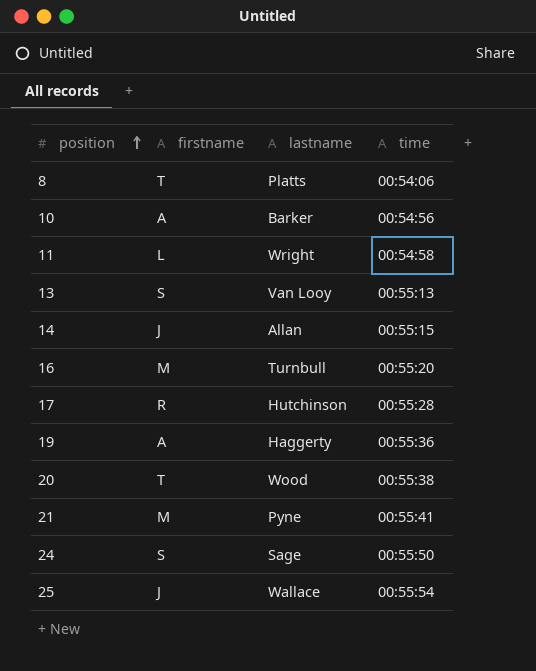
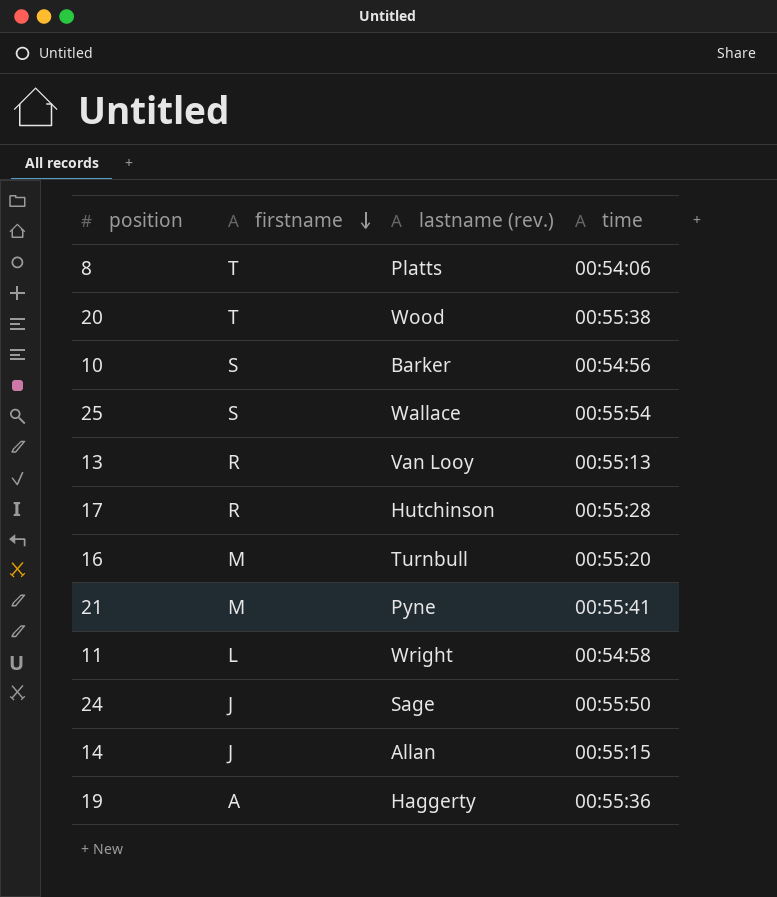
row order: position ascending -> firstname descending
column name: lastname -> lastname (rev.)
10 | firstname: A -> S
25 | firstname: J -> S
13 | firstname: S -> R
24 | firstname: S -> J

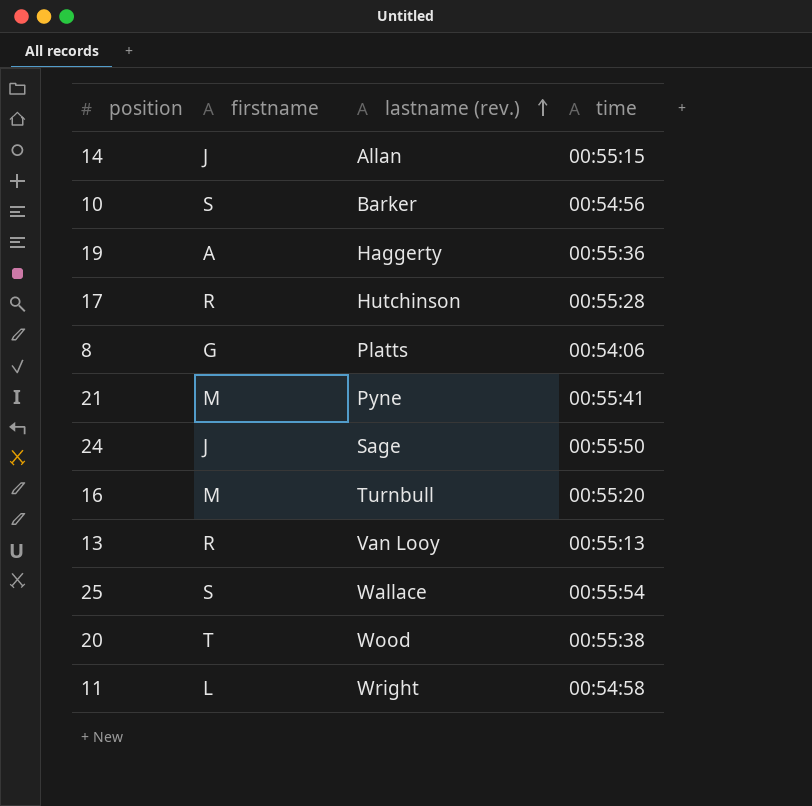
row order: firstname descending -> lastname (rev.) ascending
8 | firstname: T -> G

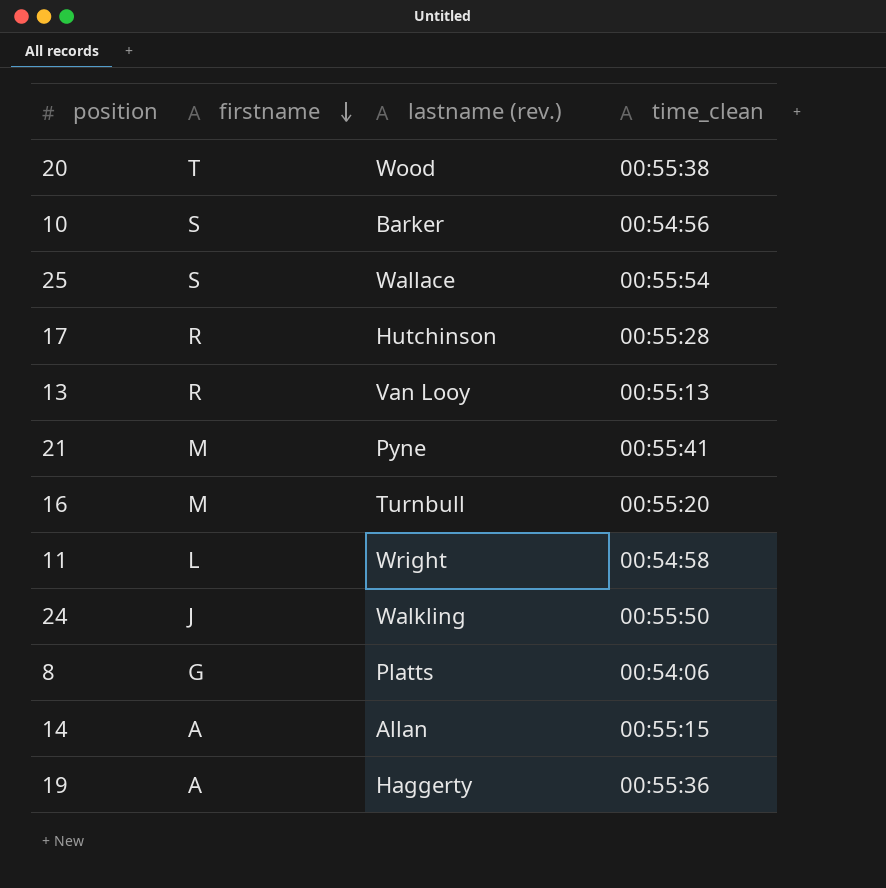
row order: lastname (rev.) ascending -> firstname descending
column name: time -> time_clean
24 | lastname (rev.): Sage -> Walkling
14 | firstname: J -> A

